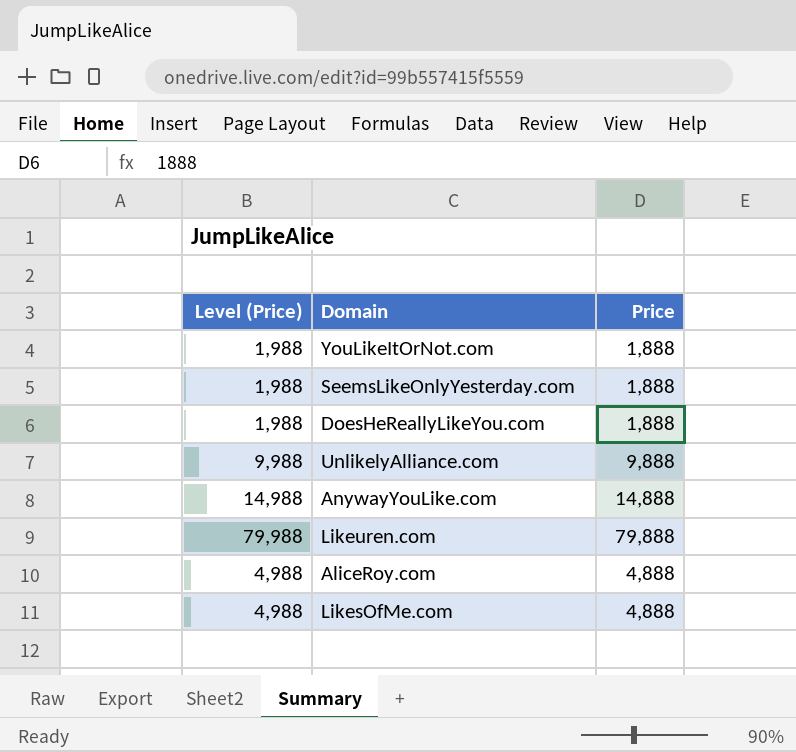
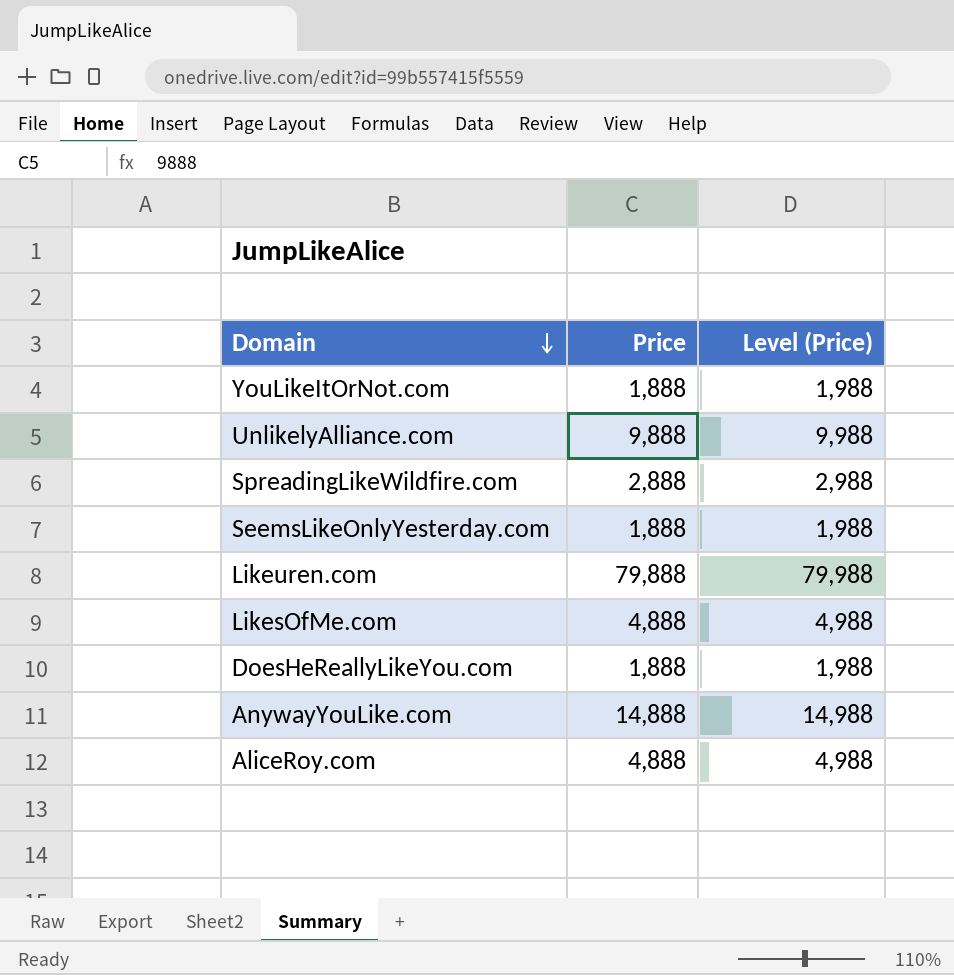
row order: none -> Domain descending
column Level (Price) | position: 1 -> 3
row SpreadingLikeWildfire.com: none -> 2,888 | 2,988

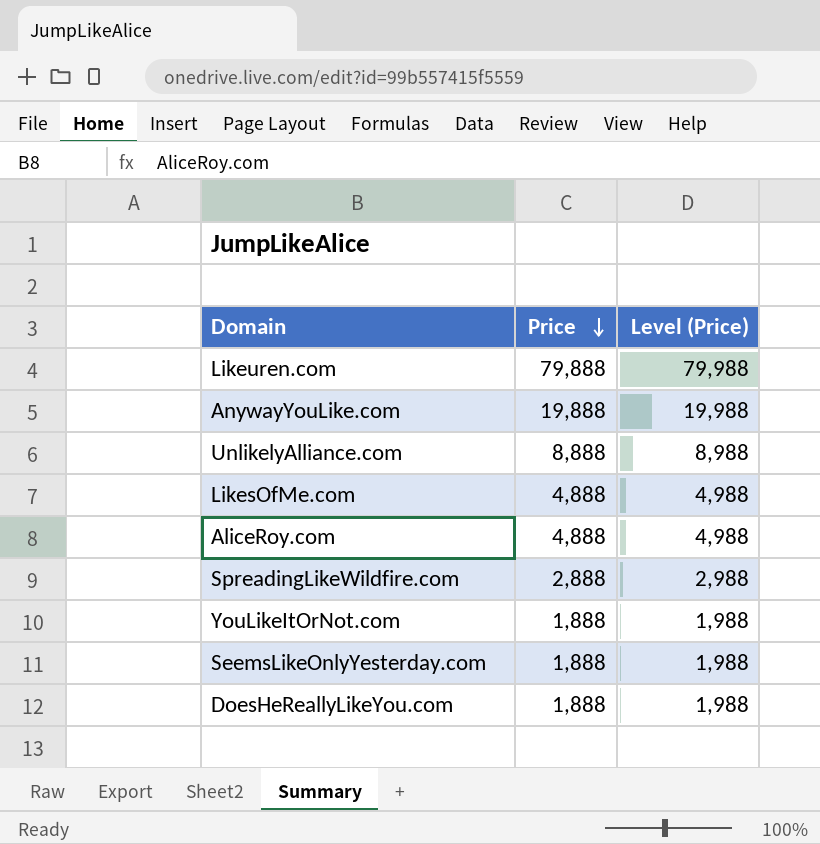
row order: Domain descending -> Price descending
AnywayYouLike.com | Price: 14,888 -> 19,888
AnywayYouLike.com | Level (Price): 14,988 -> 19,988
UnlikelyAlliance.com | Price: 9,888 -> 8,888
UnlikelyAlliance.com | Level (Price): 9,988 -> 8,988

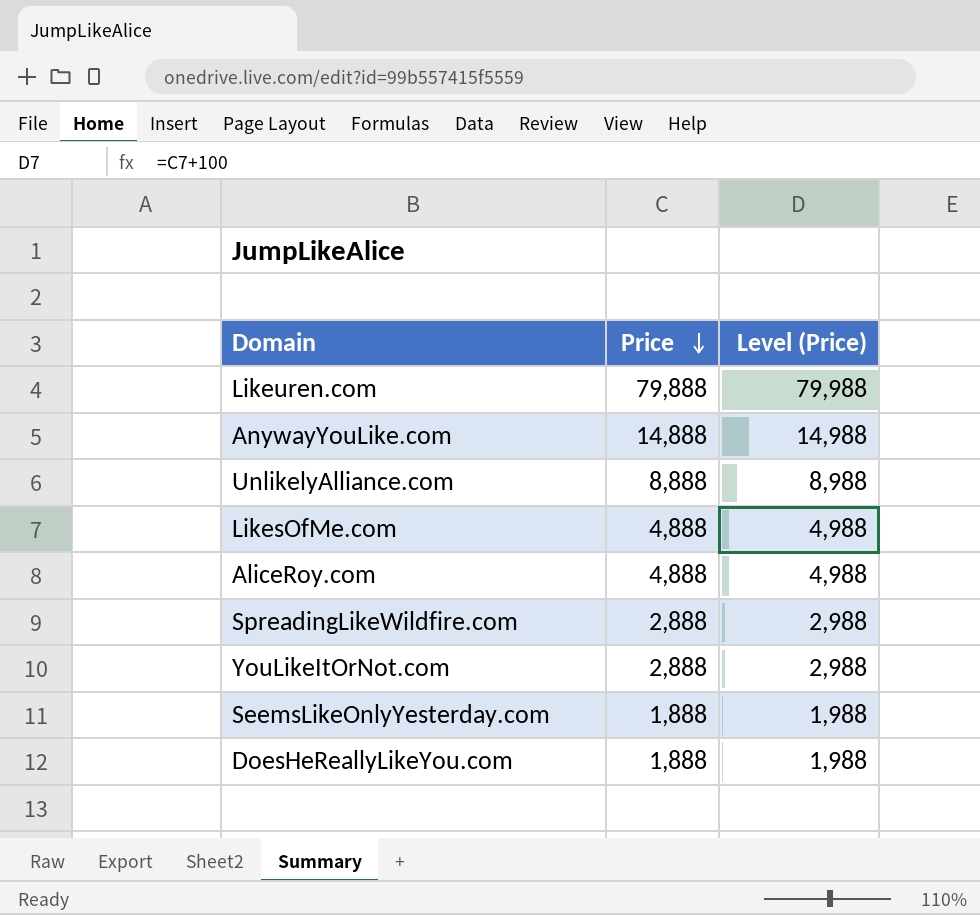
AnywayYouLike.com | Price: 19,888 -> 14,888
AnywayYouLike.com | Level (Price): 19,988 -> 14,988
YouLikeItOrNot.com | Price: 1,888 -> 2,888
YouLikeItOrNot.com | Level (Price): 1,988 -> 2,988

